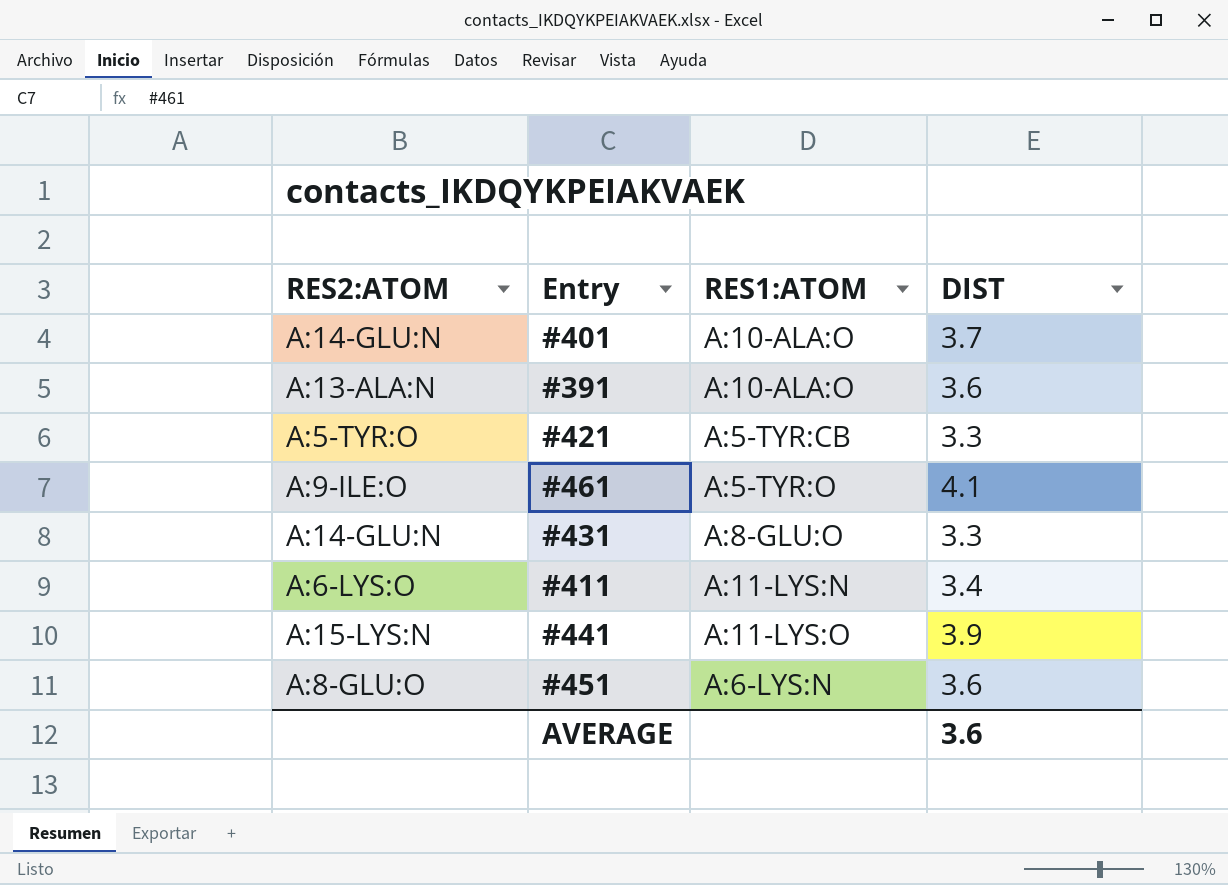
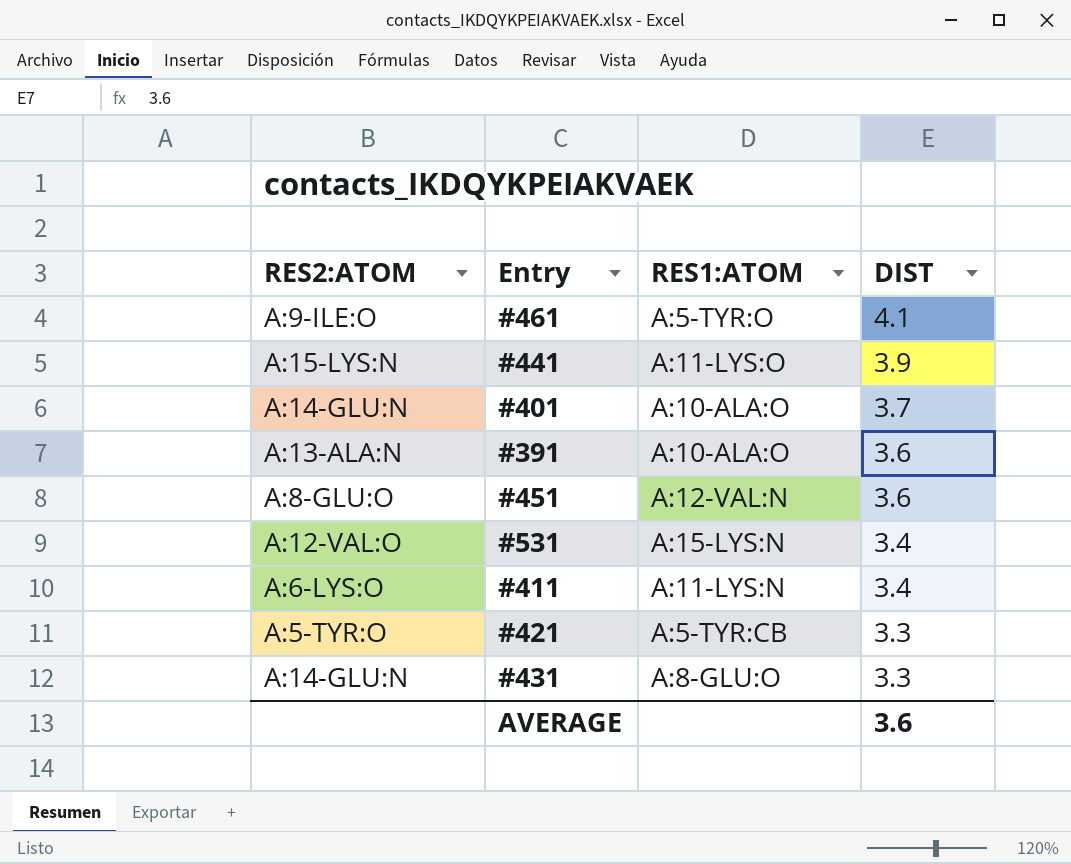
row order: none -> DIST descending
#451 | RES1:ATOM: A:6-LYS:N -> A:12-VAL:N
row #531: none -> A:12-VAL:O | A:15-LYS:N | 3.4

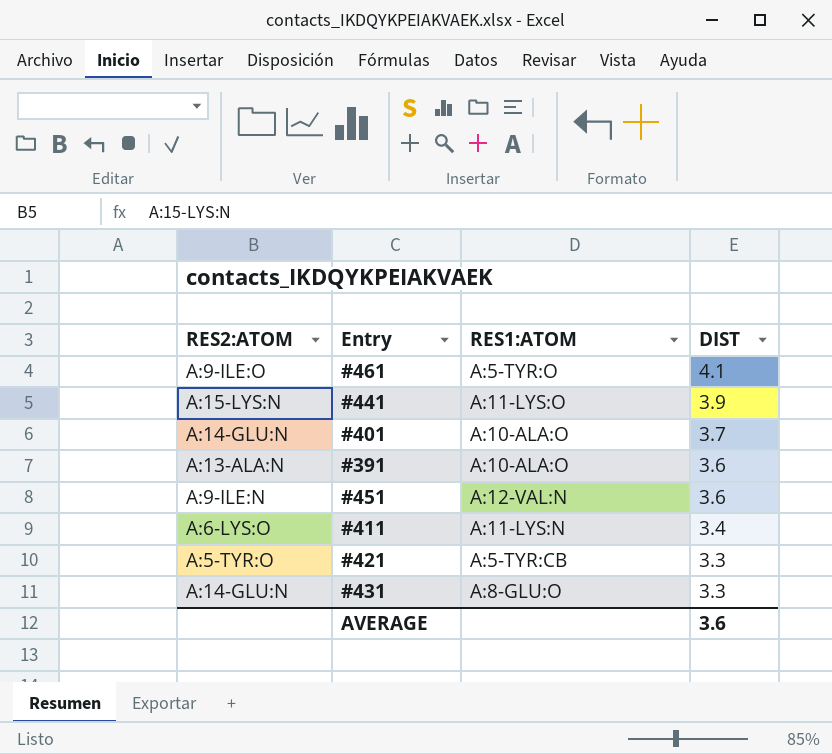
row #531: A:12-VAL:O | A:15-LYS:N | 3.4 -> none
#451 | RES2:ATOM: A:8-GLU:O -> A:9-ILE:N

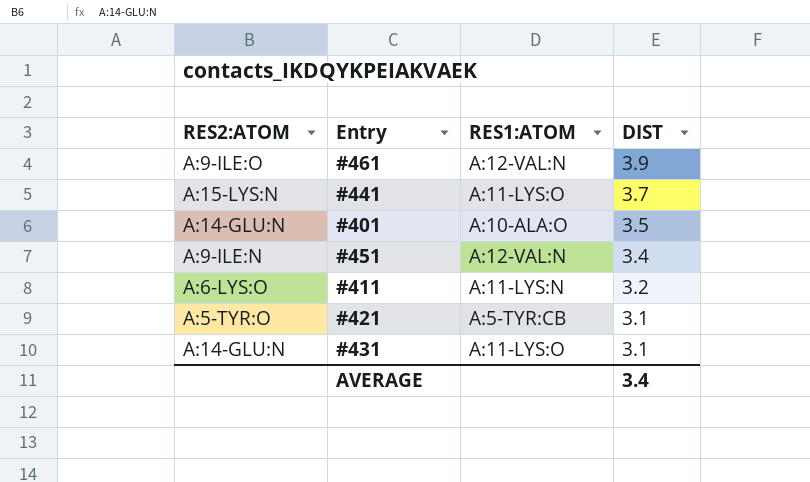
row #391: A:13-ALA:N | A:10-ALA:O | 3.6 -> none
#461 | RES1:ATOM: A:5-TYR:O -> A:12-VAL:N
#461 | DIST: 4.1 -> 3.9
#441 | DIST: 3.9 -> 3.7
#401 | DIST: 3.7 -> 3.5
#451 | DIST: 3.6 -> 3.4
#411 | DIST: 3.4 -> 3.2
#421 | DIST: 3.3 -> 3.1
#431 | RES1:ATOM: A:8-GLU:O -> A:11-LYS:O
#431 | DIST: 3.3 -> 3.1
AVERAGE | DIST: 3.6 -> 3.4

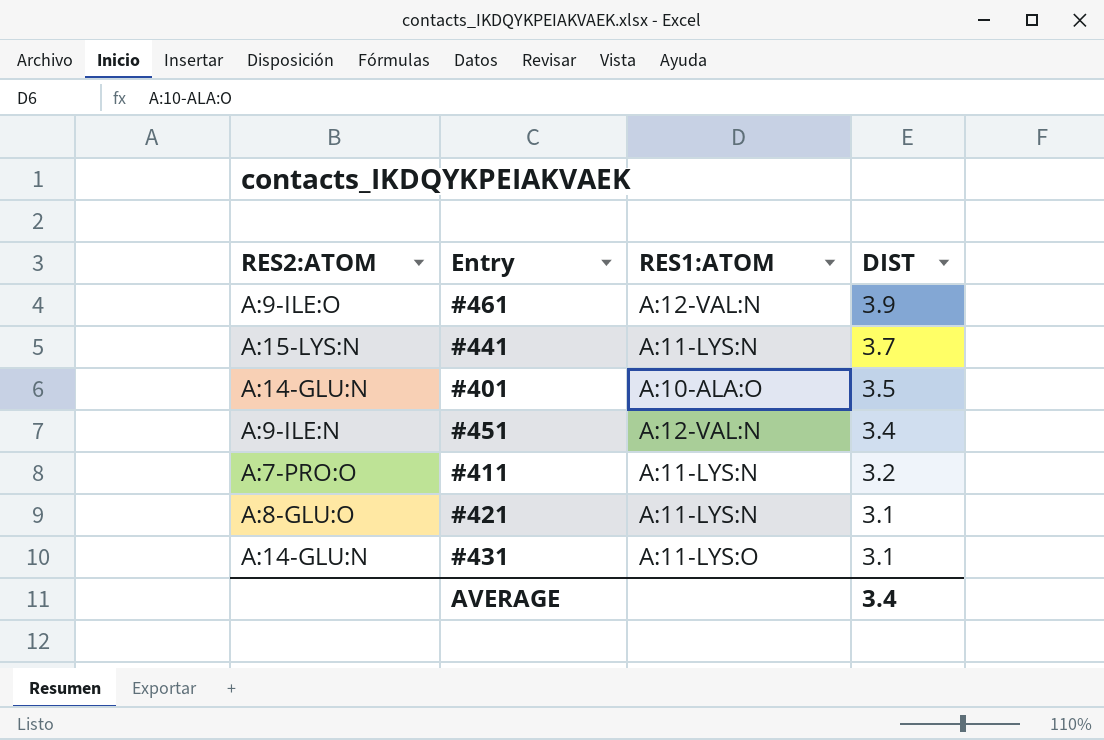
#441 | RES1:ATOM: A:11-LYS:O -> A:11-LYS:N
#411 | RES2:ATOM: A:6-LYS:O -> A:7-PRO:O
#421 | RES2:ATOM: A:5-TYR:O -> A:8-GLU:O
#421 | RES1:ATOM: A:5-TYR:CB -> A:11-LYS:N

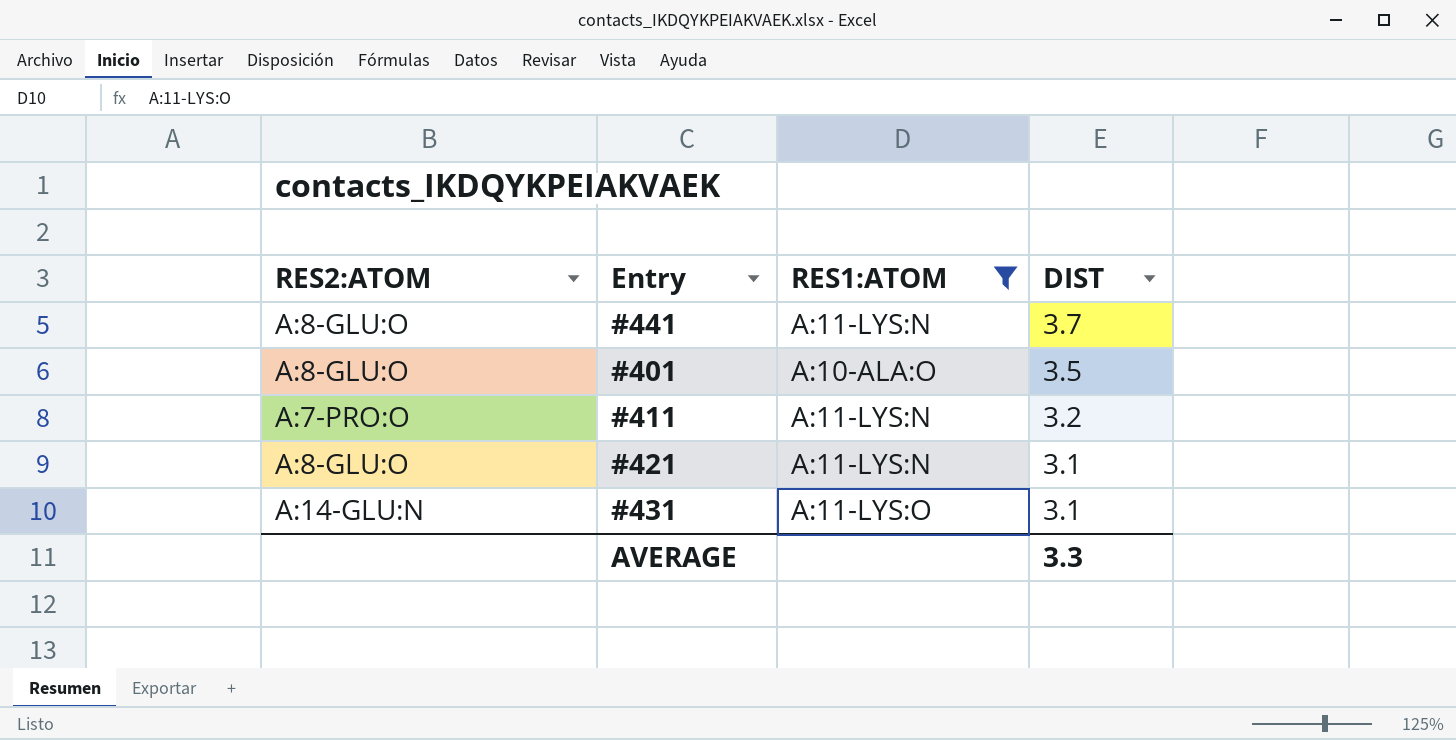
filter: none -> RES1:ATOM != A:12-VAL:N
#441 | RES2:ATOM: A:15-LYS:N -> A:8-GLU:O
#401 | RES2:ATOM: A:14-GLU:N -> A:8-GLU:O
AVERAGE | DIST: 3.4 -> 3.3

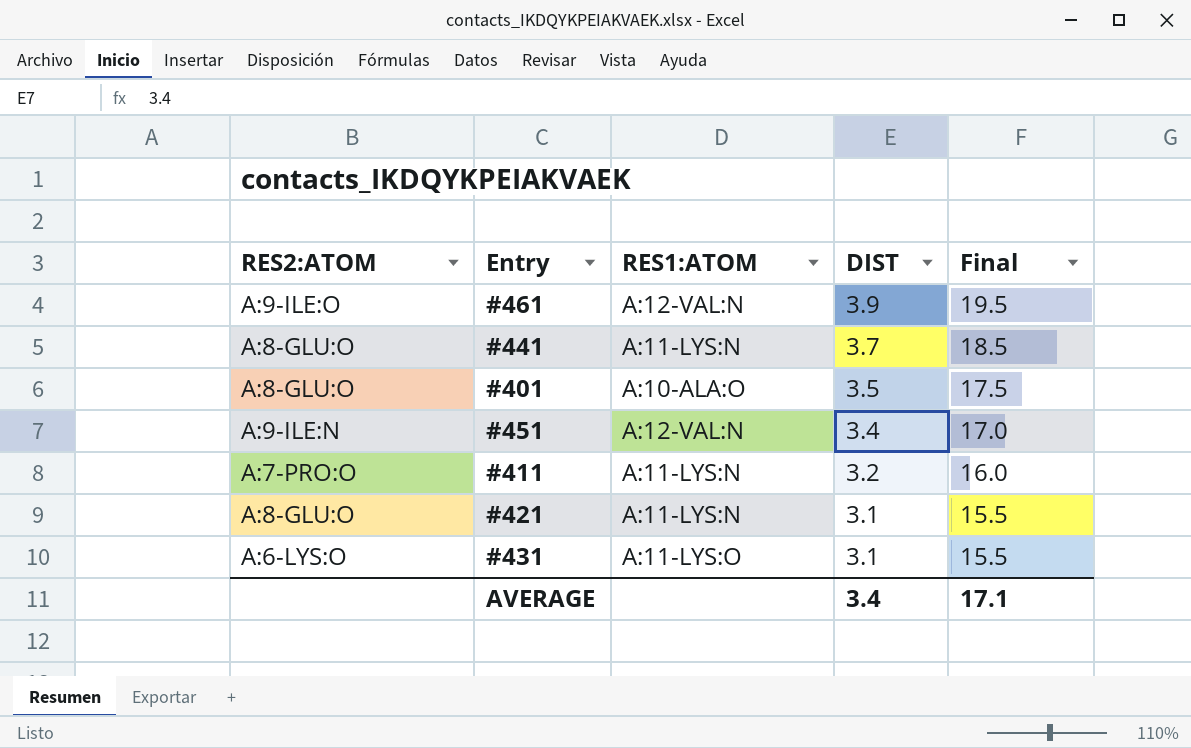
filter: RES1:ATOM != A:12-VAL:N -> none
column Final | formula: none -> [DIST] * 5
#431 | RES2:ATOM: A:14-GLU:N -> A:6-LYS:O
AVERAGE | DIST: 3.3 -> 3.4

